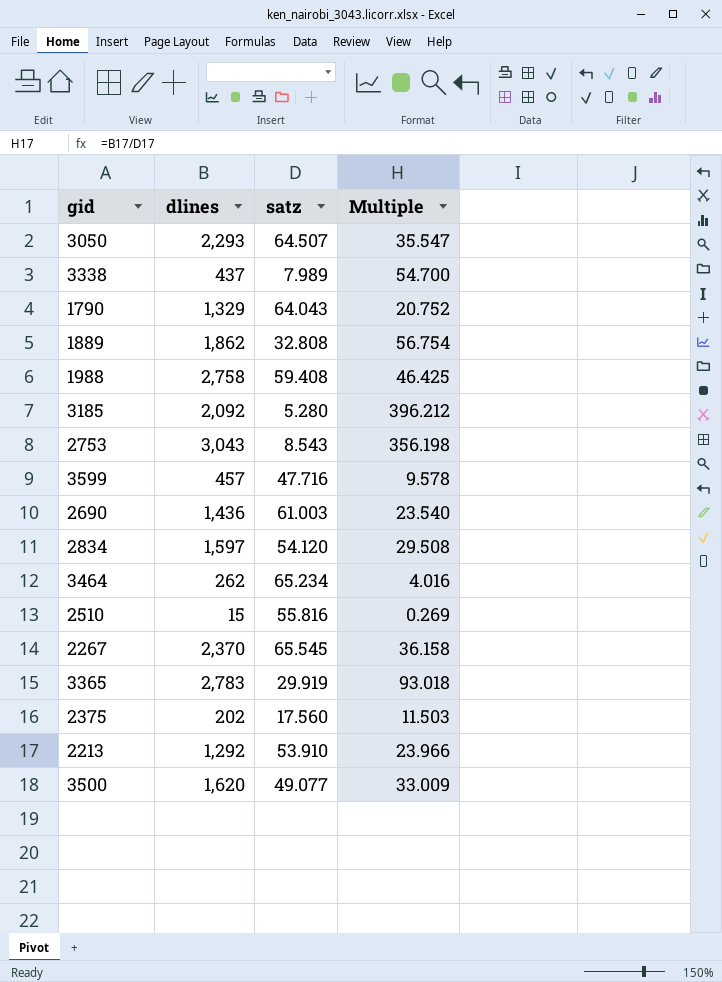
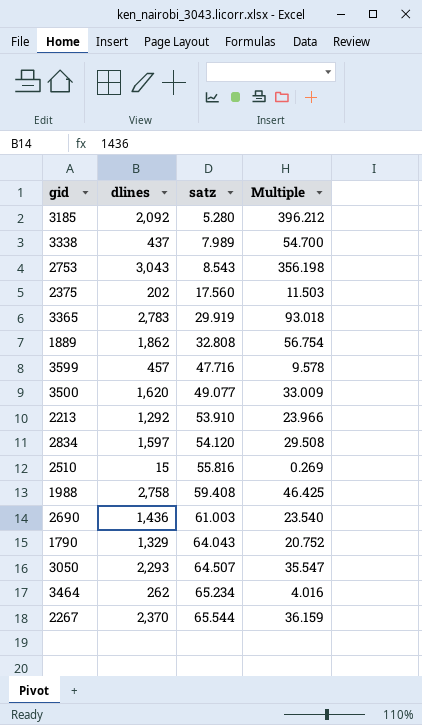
row order: none -> satz ascending
2267 | satz: 65.545 -> 65.544
2267 | Multiple: 36.158 -> 36.159

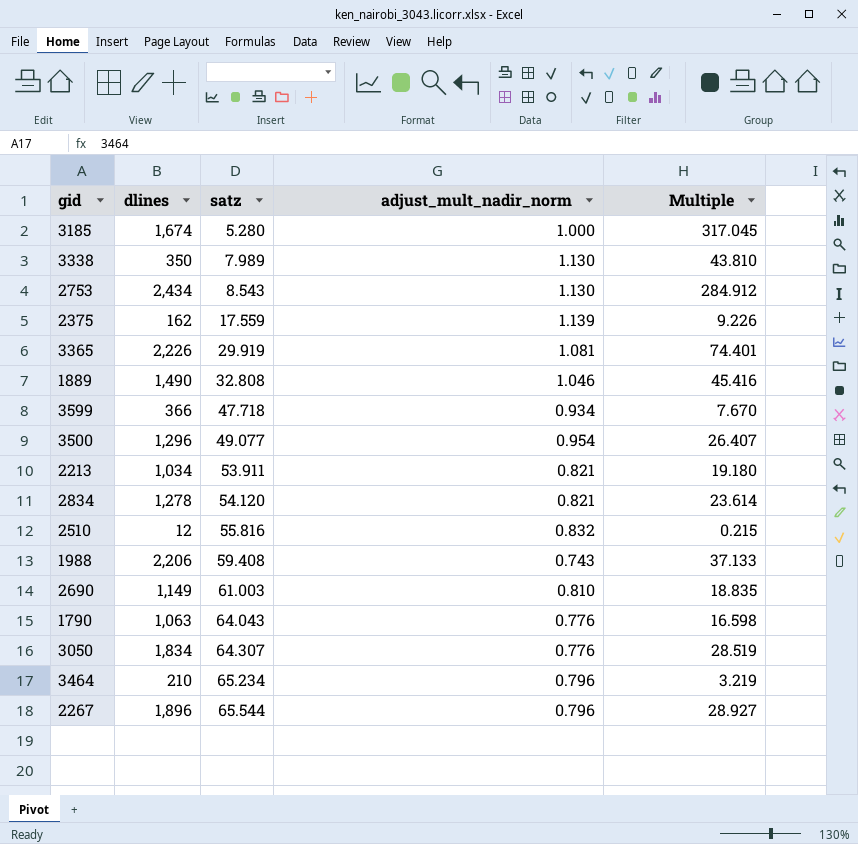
column adjust_mult_nadir_norm | position: none -> 4
3185 | dlines: 2,092 -> 1,674
3185 | Multiple: 396.212 -> 317.045
3338 | dlines: 437 -> 350
3338 | Multiple: 54.700 -> 43.810
2753 | dlines: 3,043 -> 2,434
2753 | Multiple: 356.198 -> 284.912
2375 | dlines: 202 -> 162
2375 | satz: 17.560 -> 17.559
2375 | Multiple: 11.503 -> 9.226
3365 | dlines: 2,783 -> 2,226
3365 | Multiple: 93.018 -> 74.401
1889 | dlines: 1,862 -> 1,490
1889 | Multiple: 56.754 -> 45.416
3599 | dlines: 457 -> 366
3599 | satz: 47.716 -> 47.718
3599 | Multiple: 9.578 -> 7.670
3500 | dlines: 1,620 -> 1,296
3500 | Multiple: 33.009 -> 26.407
2213 | dlines: 1,292 -> 1,034
2213 | satz: 53.910 -> 53.911
2213 | Multiple: 23.966 -> 19.180
2834 | dlines: 1,597 -> 1,278
2834 | Multiple: 29.508 -> 23.614
2510 | dlines: 15 -> 12
2510 | Multiple: 0.269 -> 0.215
1988 | dlines: 2,758 -> 2,206
1988 | Multiple: 46.425 -> 37.133
2690 | dlines: 1,436 -> 1,149
2690 | Multiple: 23.540 -> 18.835
1790 | dlines: 1,329 -> 1,063
1790 | Multiple: 20.752 -> 16.598
3050 | dlines: 2,293 -> 1,834
3050 | satz: 64.507 -> 64.307
3050 | Multiple: 35.547 -> 28.519
3464 | dlines: 262 -> 210
3464 | Multiple: 4.016 -> 3.219
2267 | dlines: 2,370 -> 1,896
2267 | Multiple: 36.159 -> 28.927

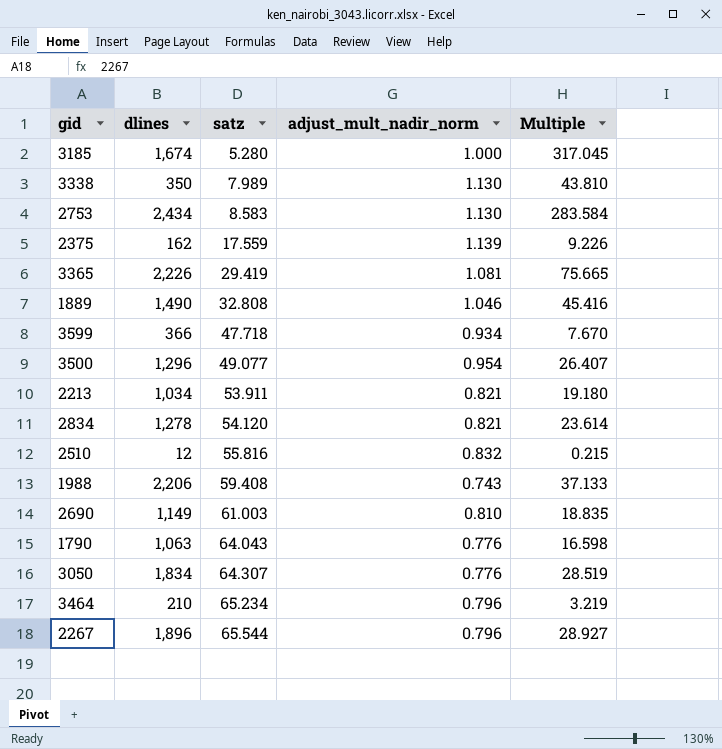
2753 | satz: 8.543 -> 8.583
2753 | Multiple: 284.912 -> 283.584
3365 | satz: 29.919 -> 29.419
3365 | Multiple: 74.401 -> 75.665

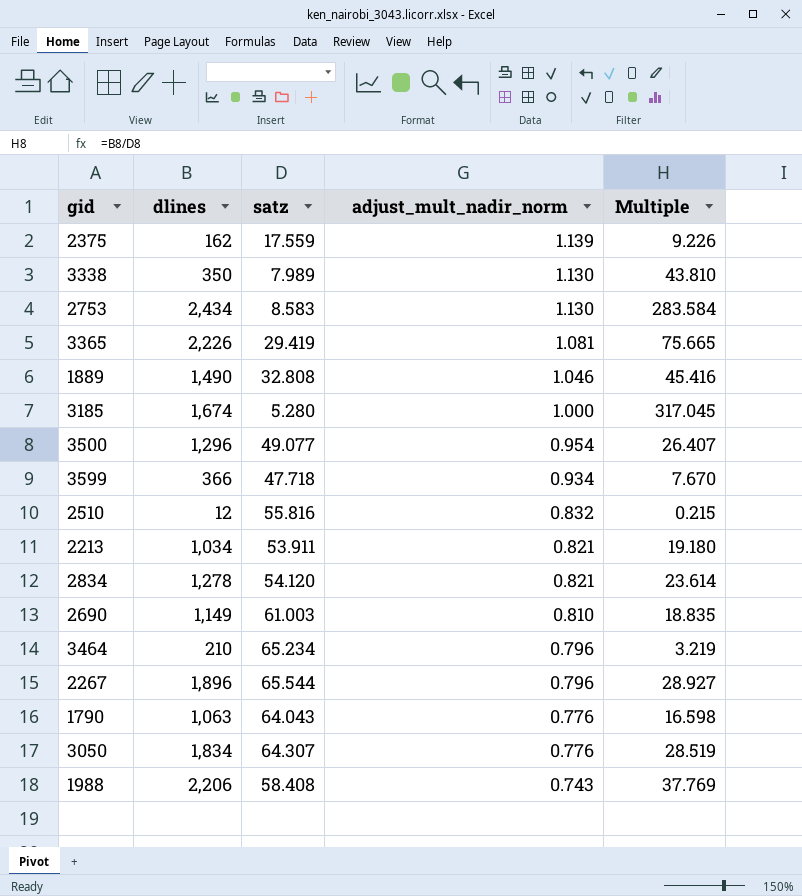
row order: satz ascending -> adjust_mult_nadir_norm descending
1988 | satz: 59.408 -> 58.408
1988 | Multiple: 37.133 -> 37.769

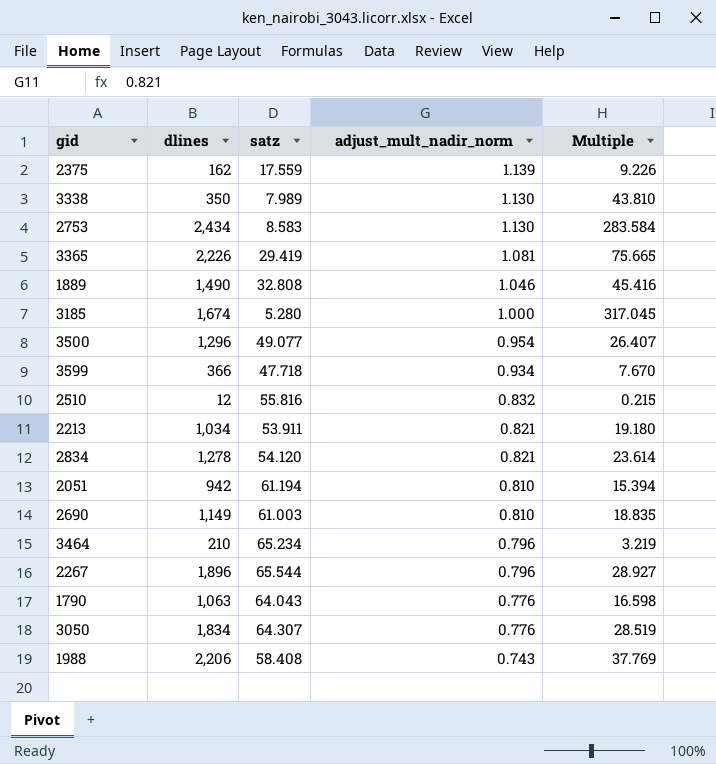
row 2051: none -> 942 | 61.194 | 0.810 | 15.394

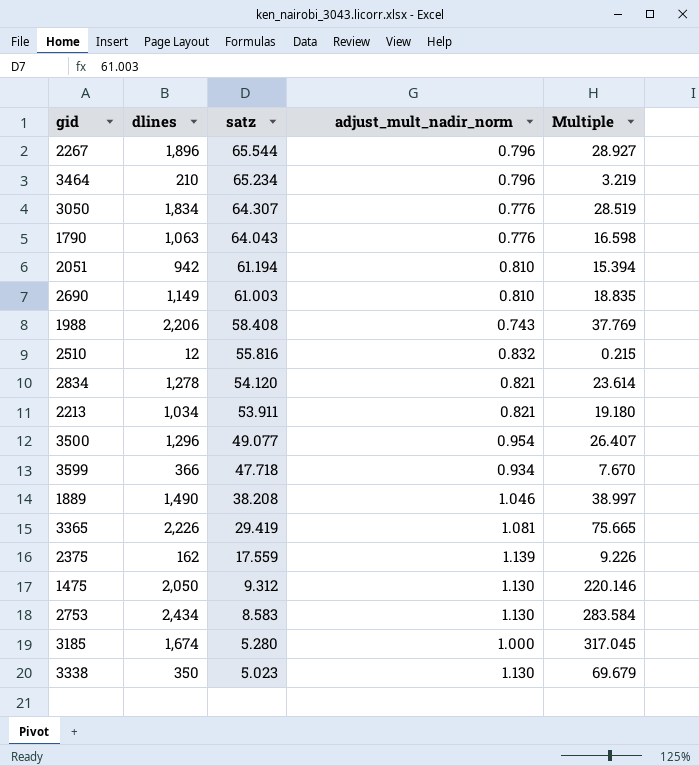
row order: adjust_mult_nadir_norm descending -> satz descending
1889 | satz: 32.808 -> 38.208
1889 | Multiple: 45.416 -> 38.997
row 1475: none -> 2,050 | 9.312 | 1.130 | 220.146
3338 | satz: 7.989 -> 5.023
3338 | Multiple: 43.810 -> 69.679

